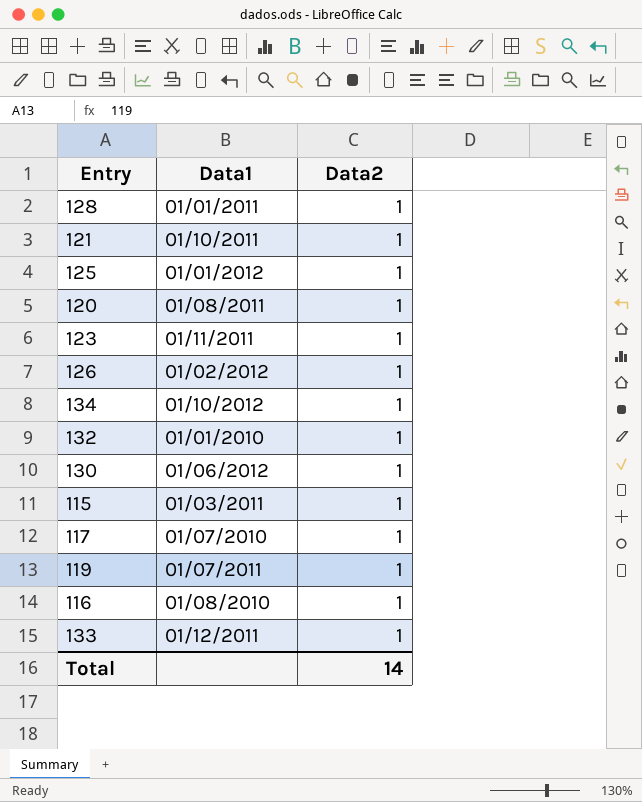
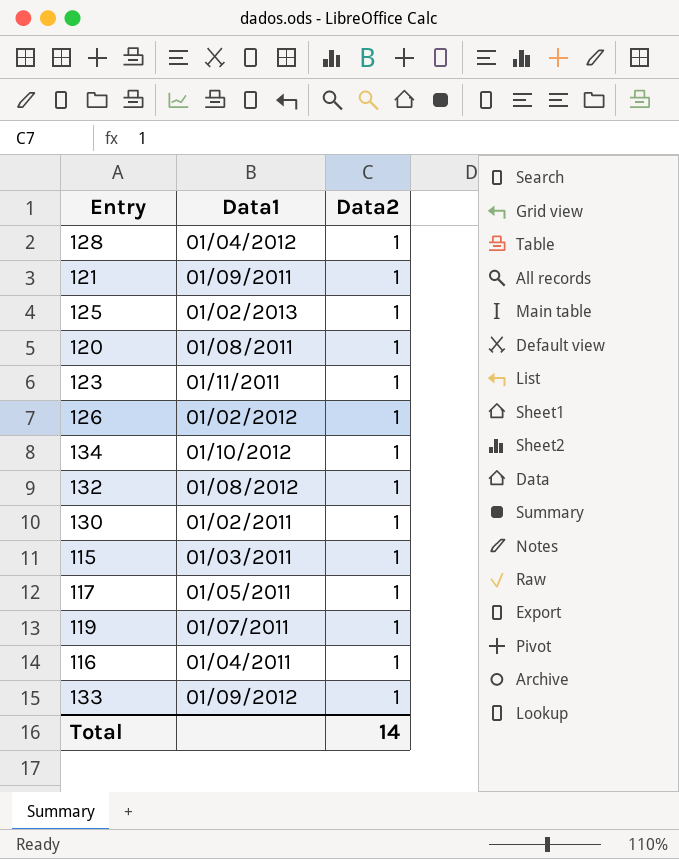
128 | Data1: 01/01/2011 -> 01/04/2012
121 | Data1: 01/10/2011 -> 01/09/2011
125 | Data1: 01/01/2012 -> 01/02/2013
132 | Data1: 01/01/2010 -> 01/08/2012
130 | Data1: 01/06/2012 -> 01/02/2011
117 | Data1: 01/07/2010 -> 01/05/2011
116 | Data1: 01/08/2010 -> 01/04/2011
133 | Data1: 01/12/2011 -> 01/09/2012

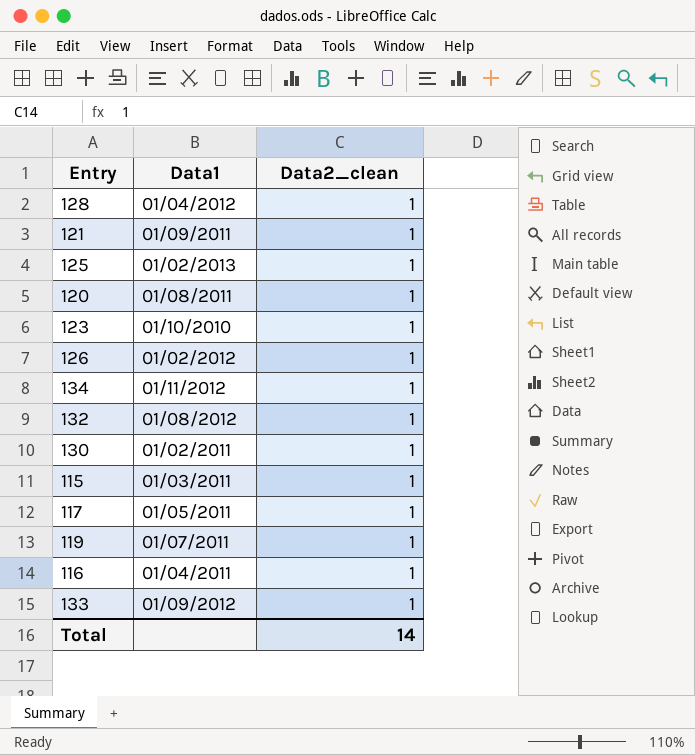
column name: Data2 -> Data2_clean
123 | Data1: 01/11/2011 -> 01/10/2010
134 | Data1: 01/10/2012 -> 01/11/2012

